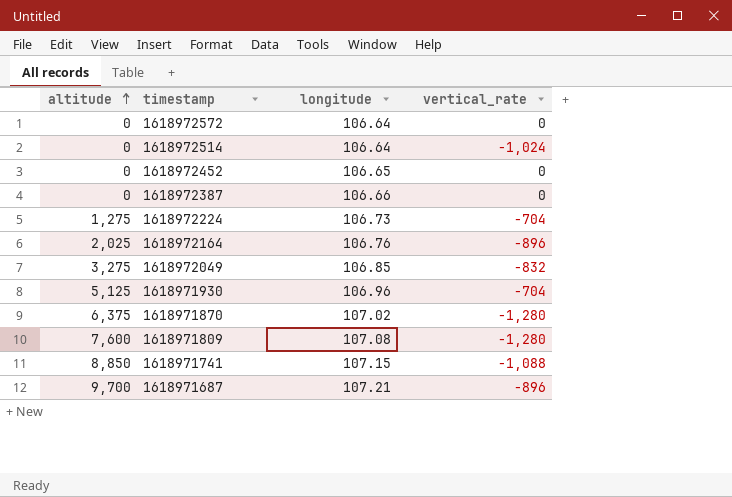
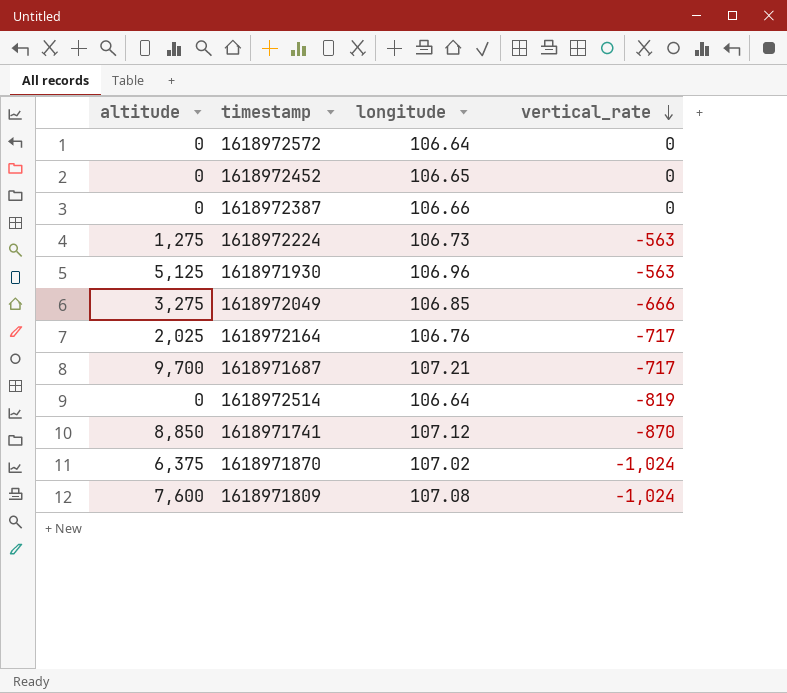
row order: altitude ascending -> vertical_rate descending
1618972224 | vertical_rate: -704 -> -563
1618971930 | vertical_rate: -704 -> -563
1618972049 | vertical_rate: -832 -> -666
1618972164 | vertical_rate: -896 -> -717
1618971687 | vertical_rate: -896 -> -717
1618972514 | vertical_rate: -1,024 -> -819
1618971741 | longitude: 107.15 -> 107.12
1618971741 | vertical_rate: -1,088 -> -870
1618971870 | vertical_rate: -1,280 -> -1,024
1618971809 | vertical_rate: -1,280 -> -1,024

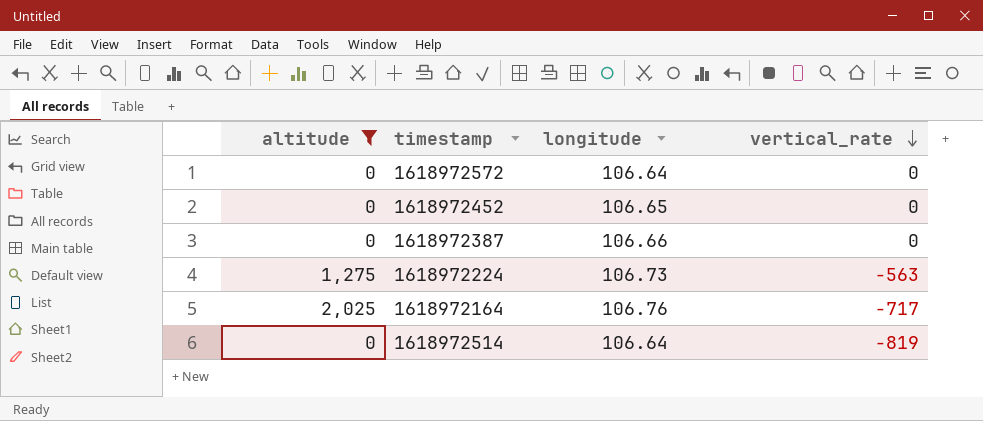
filter: none -> altitude <= 2,025

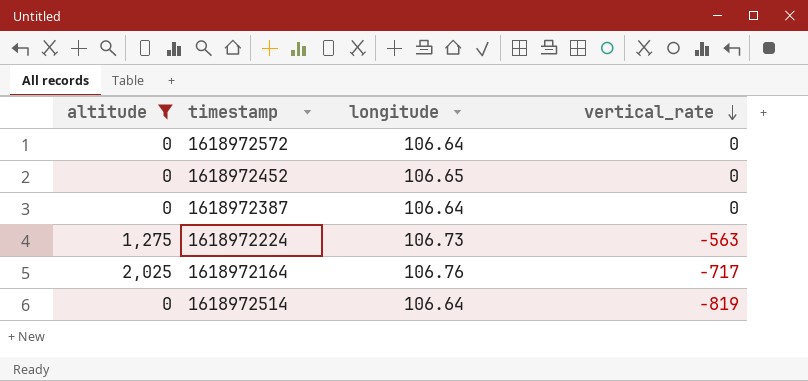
1618972387 | longitude: 106.66 -> 106.64

